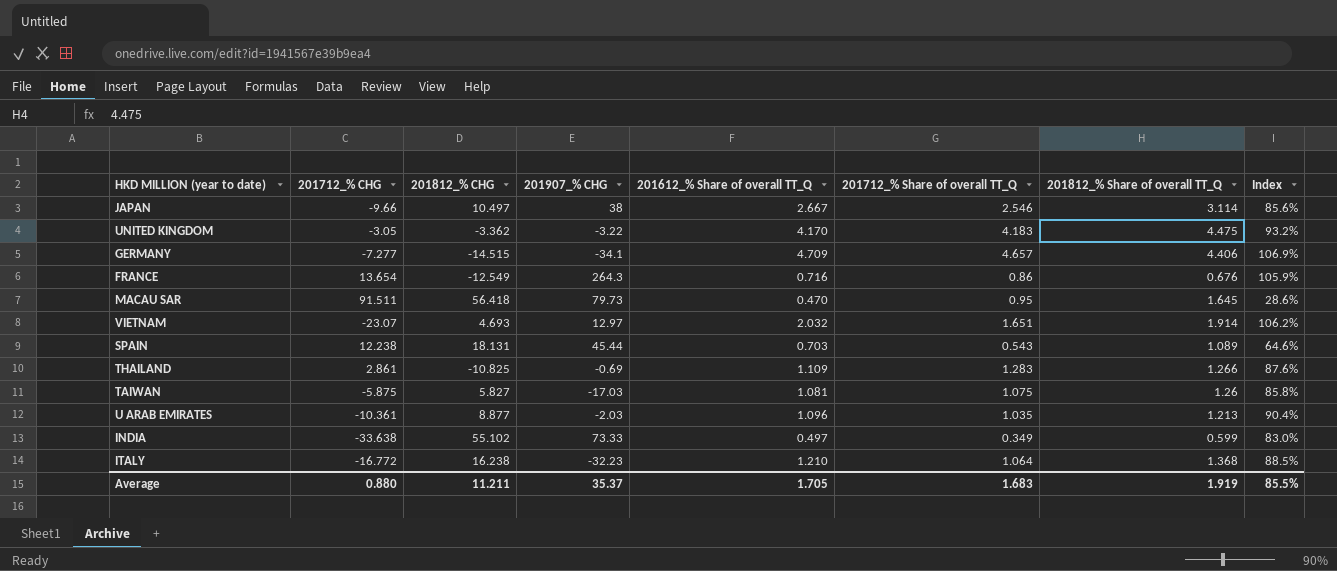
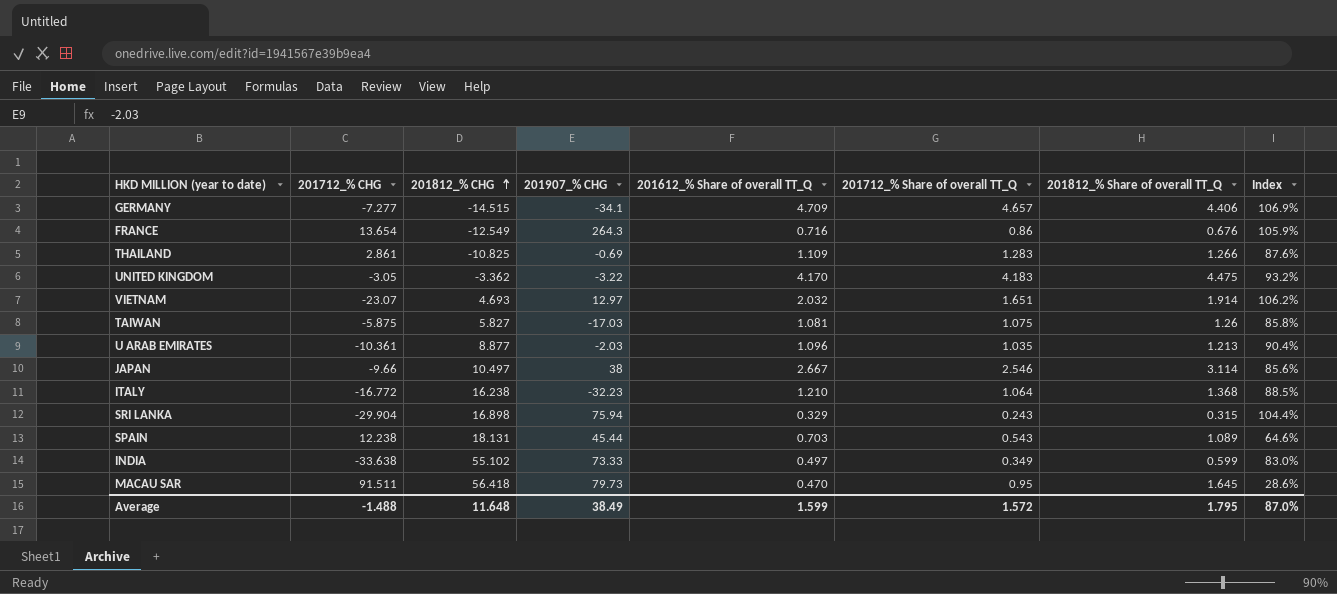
row order: none -> 201812_% CHG ascending
row SRI LANKA: none -> -29.904 | 16.898 | 75.94 | 0.329 | 0.243 | 0.315 | 104.4%
Average | 201712_% CHG: 0.880 -> -1.488
Average | 201812_% CHG: 11.211 -> 11.648
Average | 201907_% CHG: 35.37 -> 38.49
Average | 201612_% Share of overall TT_Q: 1.705 -> 1.599
Average | 201712_% Share of overall TT_Q: 1.683 -> 1.572
Average | 201812_% Share of overall TT_Q: 1.919 -> 1.795
Average | Index: 85.5% -> 87.0%

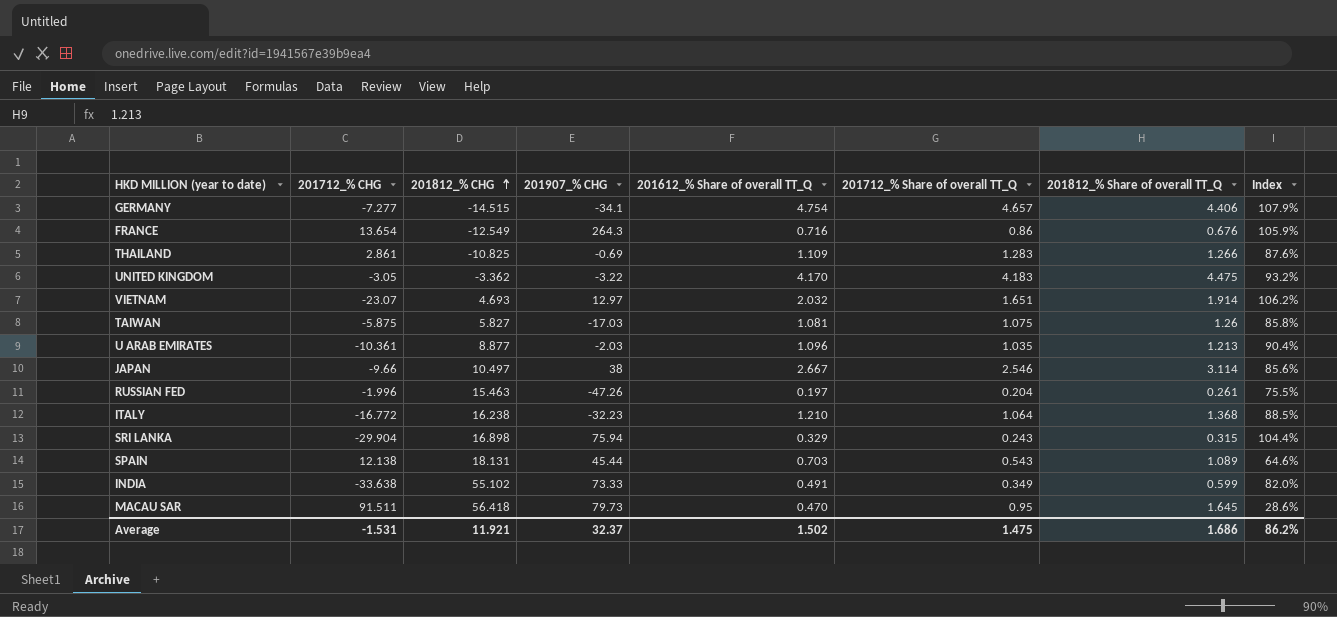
GERMANY | 201612_% Share of overall TT_Q: 4.709 -> 4.754
GERMANY | Index: 106.9% -> 107.9%
row RUSSIAN FED: none -> -1.996 | 15.463 | -47.26 | 0.197 | 0.204 | 0.261 | 75.5%
SPAIN | 201712_% CHG: 12.238 -> 12.138
INDIA | 201612_% Share of overall TT_Q: 0.497 -> 0.491
INDIA | Index: 83.0% -> 82.0%
Average | 201712_% CHG: -1.488 -> -1.531
Average | 201812_% CHG: 11.648 -> 11.921
Average | 201907_% CHG: 38.49 -> 32.37
Average | 201612_% Share of overall TT_Q: 1.599 -> 1.502
Average | 201712_% Share of overall TT_Q: 1.572 -> 1.475
Average | 201812_% Share of overall TT_Q: 1.795 -> 1.686
Average | Index: 87.0% -> 86.2%

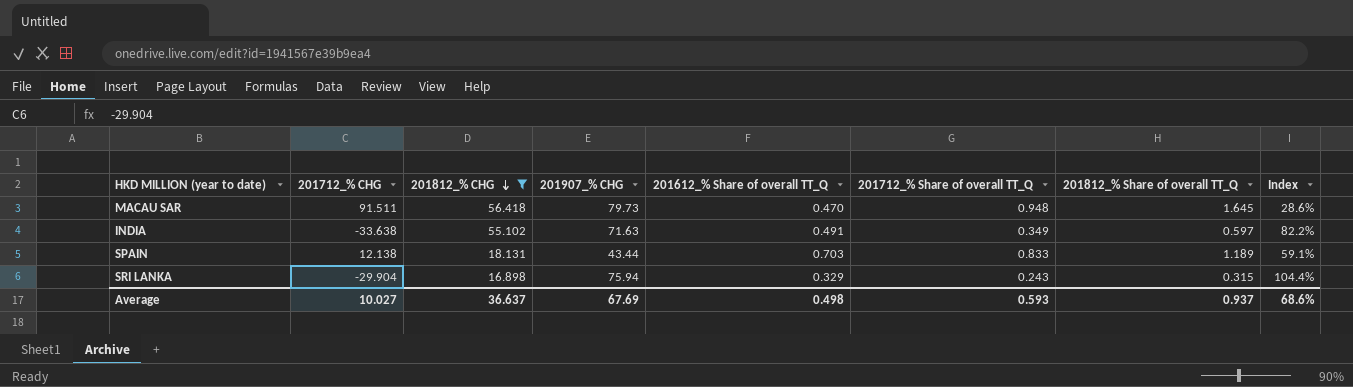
filter: none -> 201812_% CHG >= 16.898
row order: 201812_% CHG ascending -> 201812_% CHG descending
MACAU SAR | 201712_% Share of overall TT_Q: 0.95 -> 0.948
INDIA | 201907_% CHG: 73.33 -> 71.63
INDIA | 201812_% Share of overall TT_Q: 0.599 -> 0.597
INDIA | Index: 82.0% -> 82.2%
SPAIN | 201907_% CHG: 45.44 -> 43.44
SPAIN | 201712_% Share of overall TT_Q: 0.543 -> 0.833
SPAIN | 201812_% Share of overall TT_Q: 1.089 -> 1.189
SPAIN | Index: 64.6% -> 59.1%
Average | 201712_% CHG: -1.531 -> 10.027
Average | 201812_% CHG: 11.921 -> 36.637
Average | 201907_% CHG: 32.37 -> 67.69
Average | 201612_% Share of overall TT_Q: 1.502 -> 0.498
Average | 201712_% Share of overall TT_Q: 1.475 -> 0.593
Average | 201812_% Share of overall TT_Q: 1.686 -> 0.937
Average | Index: 86.2% -> 68.6%

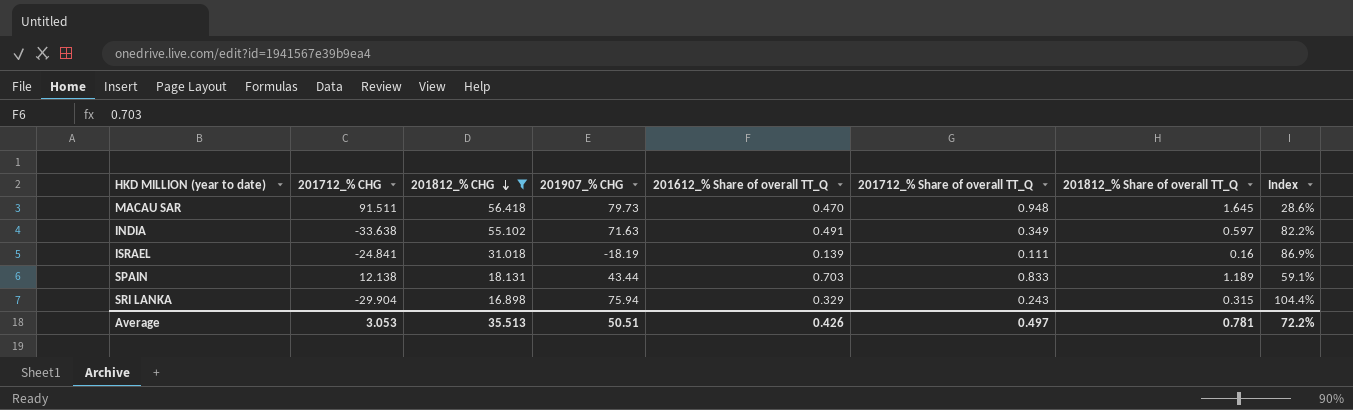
row ISRAEL: none -> -24.841 | 31.018 | -18.19 | 0.139 | 0.111 | 0.16 | 86.9%
Average | 201712_% CHG: 10.027 -> 3.053
Average | 201812_% CHG: 36.637 -> 35.513
Average | 201907_% CHG: 67.69 -> 50.51
Average | 201612_% Share of overall TT_Q: 0.498 -> 0.426
Average | 201712_% Share of overall TT_Q: 0.593 -> 0.497
Average | 201812_% Share of overall TT_Q: 0.937 -> 0.781
Average | Index: 68.6% -> 72.2%

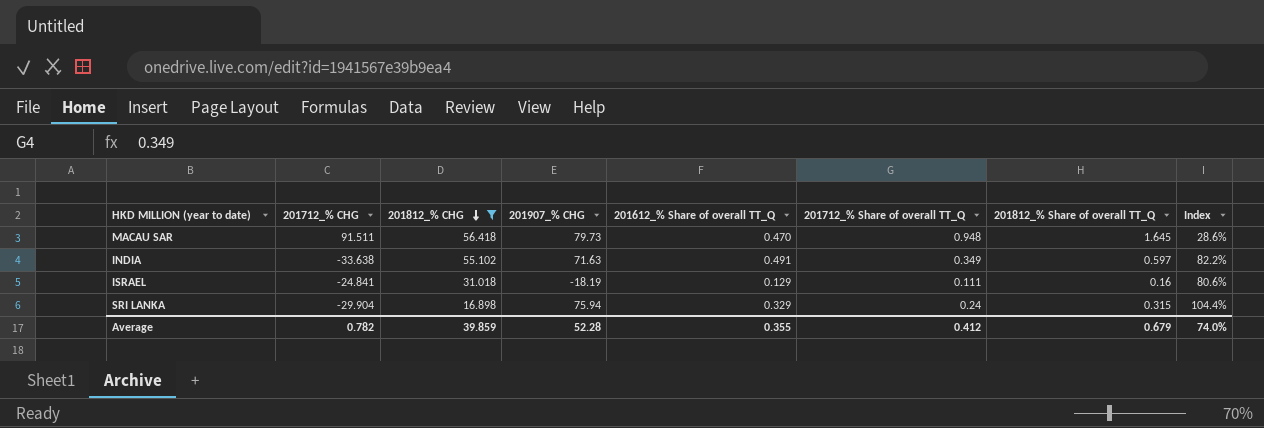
row SPAIN: 12.138 | 18.131 | 43.44 | 0.703 | 0.833 | 1.189 | 59.1% -> none
ISRAEL | 201612_% Share of overall TT_Q: 0.139 -> 0.129
ISRAEL | Index: 86.9% -> 80.6%
SRI LANKA | 201712_% Share of overall TT_Q: 0.243 -> 0.24
Average | 201712_% CHG: 3.053 -> 0.782
Average | 201812_% CHG: 35.513 -> 39.859
Average | 201907_% CHG: 50.51 -> 52.28
Average | 201612_% Share of overall TT_Q: 0.426 -> 0.355
Average | 201712_% Share of overall TT_Q: 0.497 -> 0.412
Average | 201812_% Share of overall TT_Q: 0.781 -> 0.679
Average | Index: 72.2% -> 74.0%

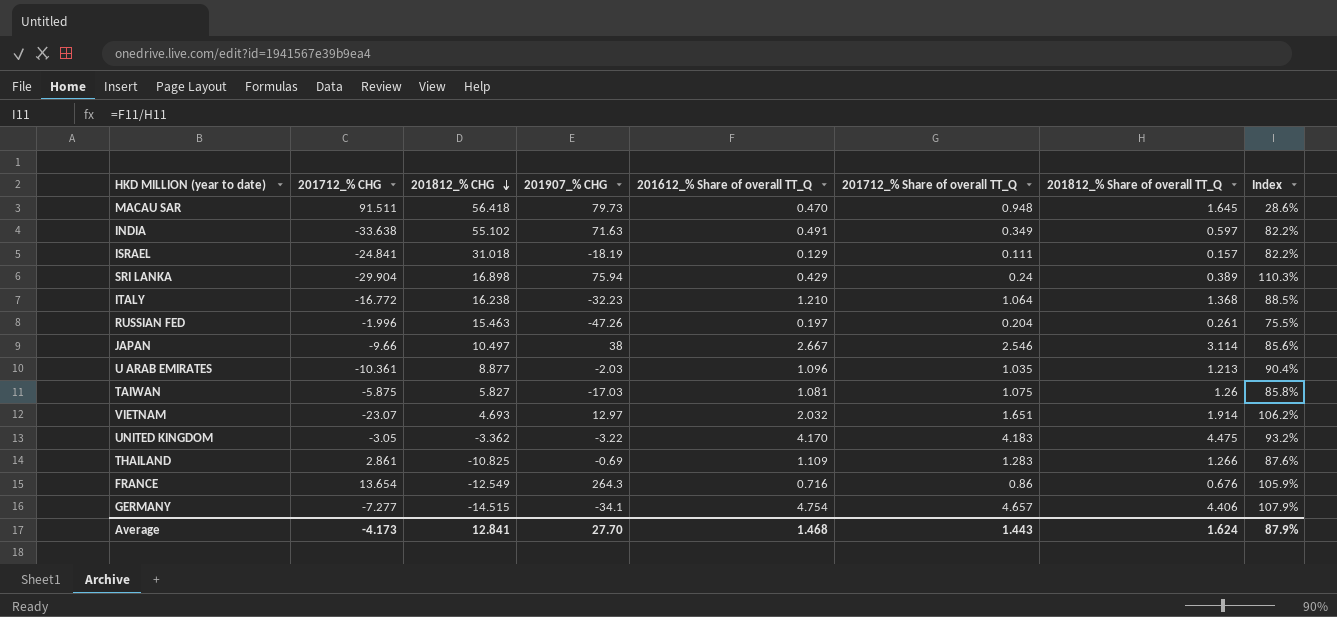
filter: 201812_% CHG >= 16.898 -> none
ISRAEL | 201812_% Share of overall TT_Q: 0.16 -> 0.157
ISRAEL | Index: 80.6% -> 82.2%
SRI LANKA | 201612_% Share of overall TT_Q: 0.329 -> 0.429
SRI LANKA | 201812_% Share of overall TT_Q: 0.315 -> 0.389
SRI LANKA | Index: 104.4% -> 110.3%
Average | 201712_% CHG: 0.782 -> -4.173
Average | 201812_% CHG: 39.859 -> 12.841
Average | 201907_% CHG: 52.28 -> 27.70
Average | 201612_% Share of overall TT_Q: 0.355 -> 1.468
Average | 201712_% Share of overall TT_Q: 0.412 -> 1.443
Average | 201812_% Share of overall TT_Q: 0.679 -> 1.624
Average | Index: 74.0% -> 87.9%

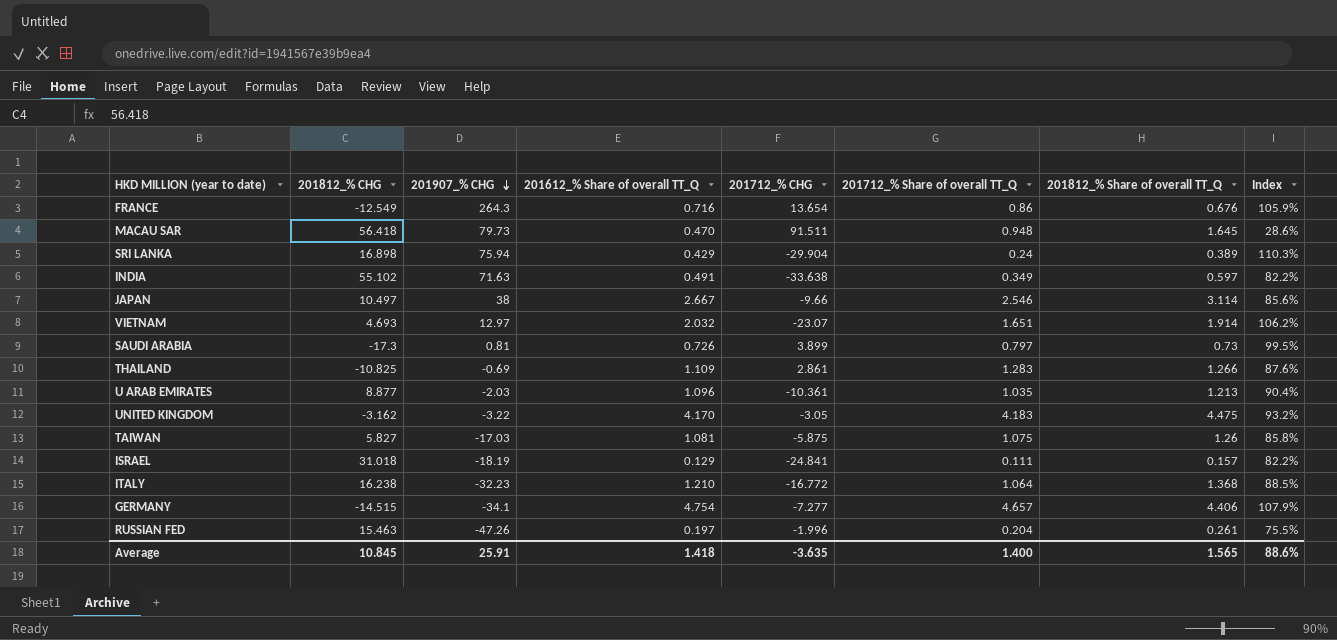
row order: 201812_% CHG descending -> 201907_% CHG descending
column 201712_% CHG | position: 2 -> 5
row SAUDI ARABIA: none -> -17.3 | 0.81 | 0.726 | 3.899 | 0.797 | 0.73 | 99.5%
UNITED KINGDOM | 201812_% CHG: -3.362 -> -3.162
Average | 201812_% CHG: 12.841 -> 10.845
Average | 201907_% CHG: 27.70 -> 25.91
Average | 201612_% Share of overall TT_Q: 1.468 -> 1.418
Average | 201712_% CHG: -4.173 -> -3.635
Average | 201712_% Share of overall TT_Q: 1.443 -> 1.400
Average | 201812_% Share of overall TT_Q: 1.624 -> 1.565
Average | Index: 87.9% -> 88.6%

